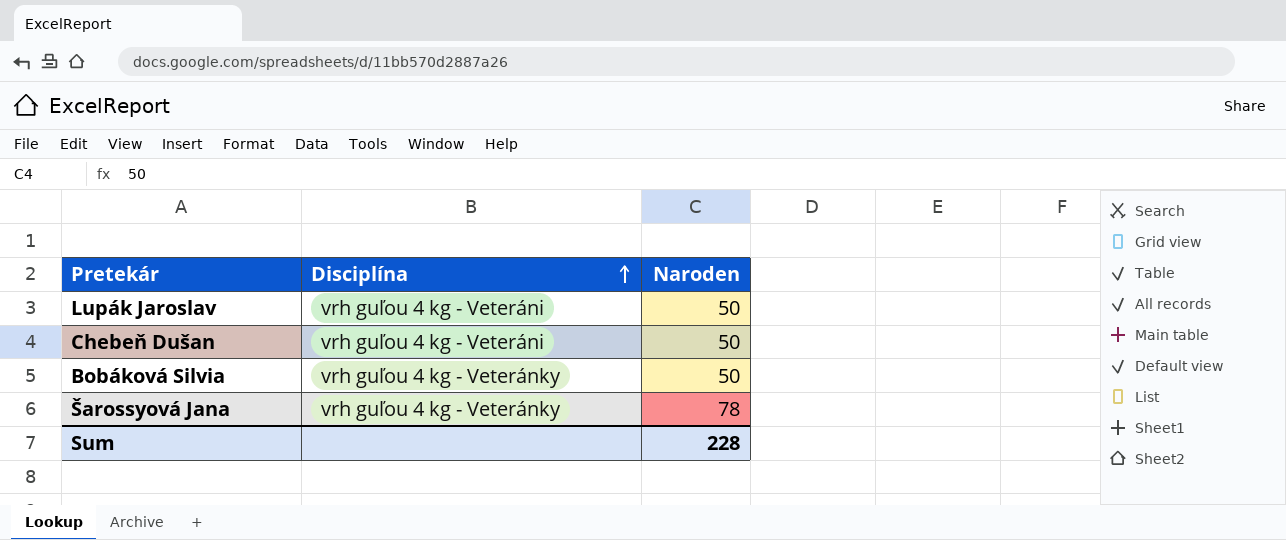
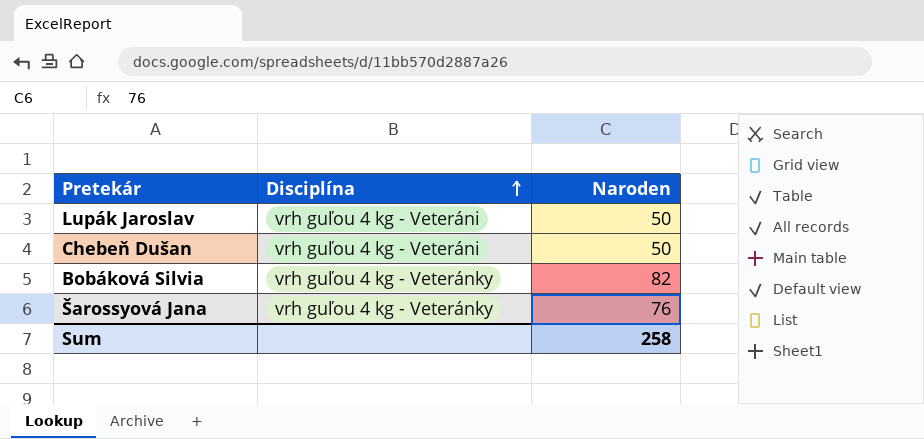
Bobáková Silvia | Naroden: 50 -> 82
Šarossyová Jana | Naroden: 78 -> 76
Sum | Naroden: 228 -> 258

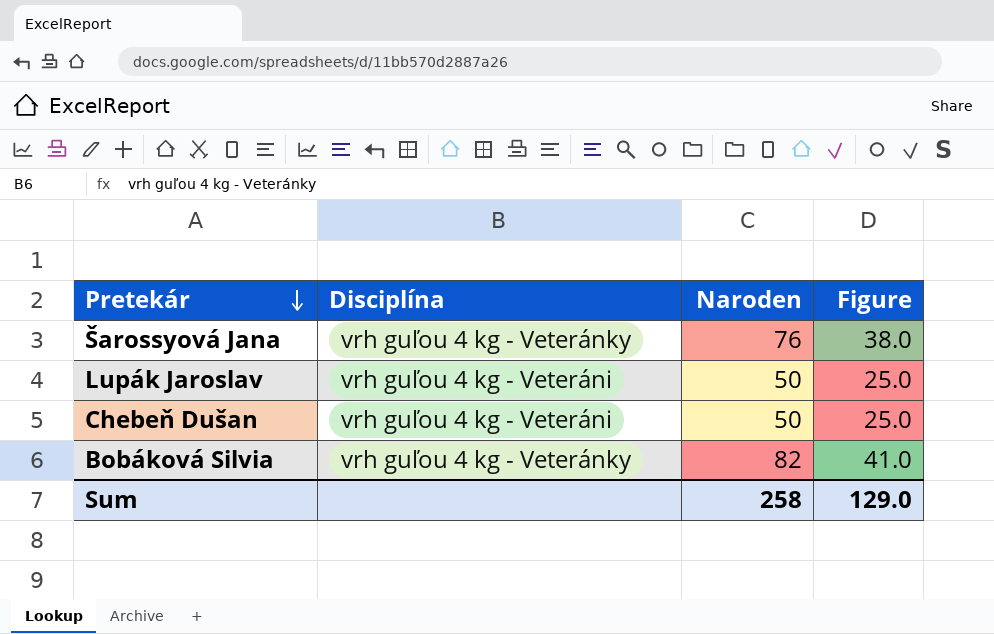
row order: Disciplína ascending -> Pretekár descending
column Figure | formula: none -> [Naroden] * 0.5

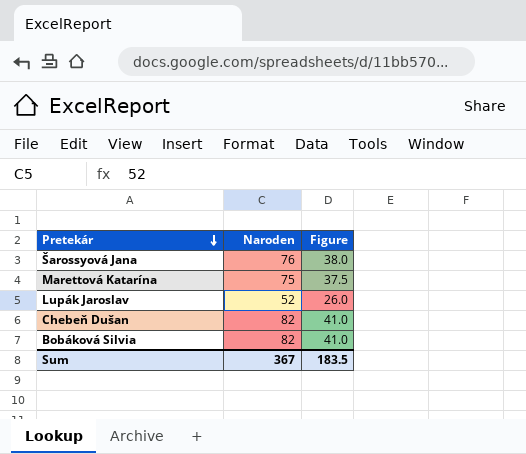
column Disciplína | position: 2 -> none
row Marettová Katarína: none -> 75 | 37.5
Lupák Jaroslav | Naroden: 50 -> 52
Lupák Jaroslav | Figure: 25.0 -> 26.0
Chebeň Dušan | Naroden: 50 -> 82
Chebeň Dušan | Figure: 25.0 -> 41.0
Sum | Naroden: 258 -> 367
Sum | Figure: 129.0 -> 183.5

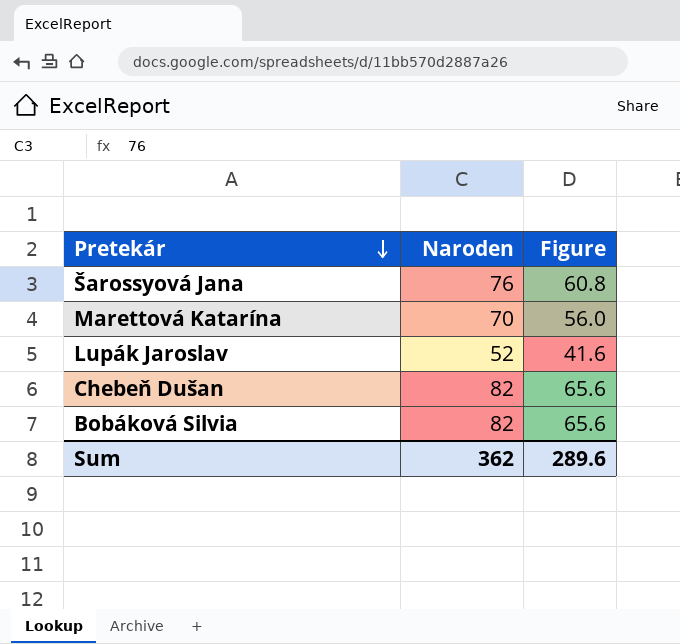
column Figure | formula: [Naroden] * 0.5 -> [Naroden] * 0.8
Marettová Katarína | Naroden: 75 -> 70
Sum | Naroden: 367 -> 362
Sum | Figure: 183.5 -> 289.6

